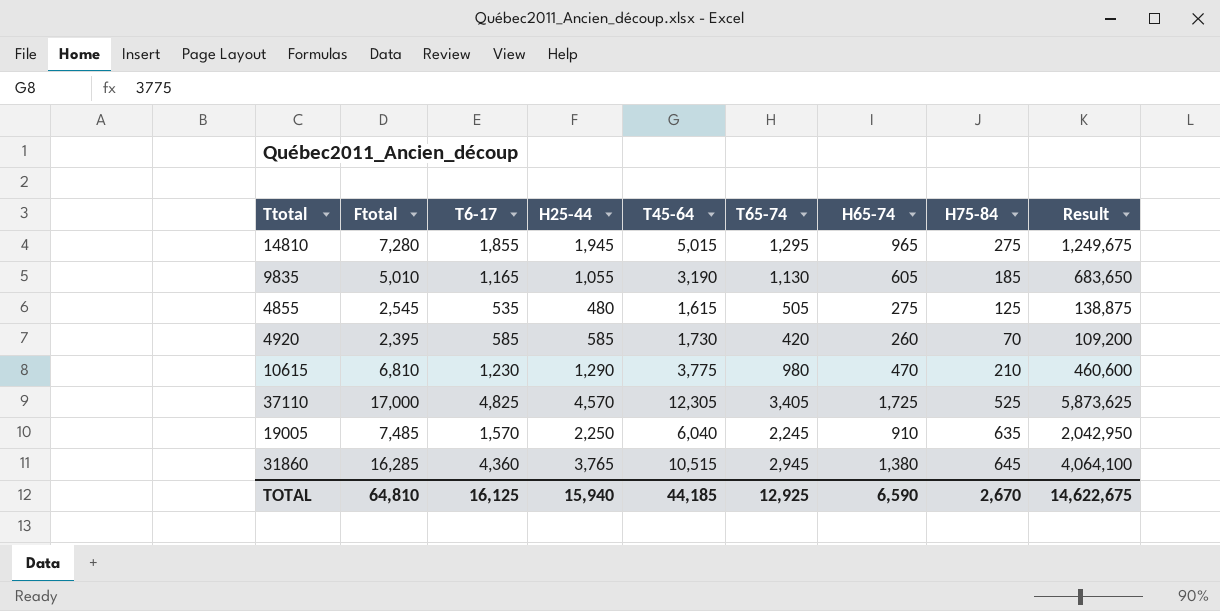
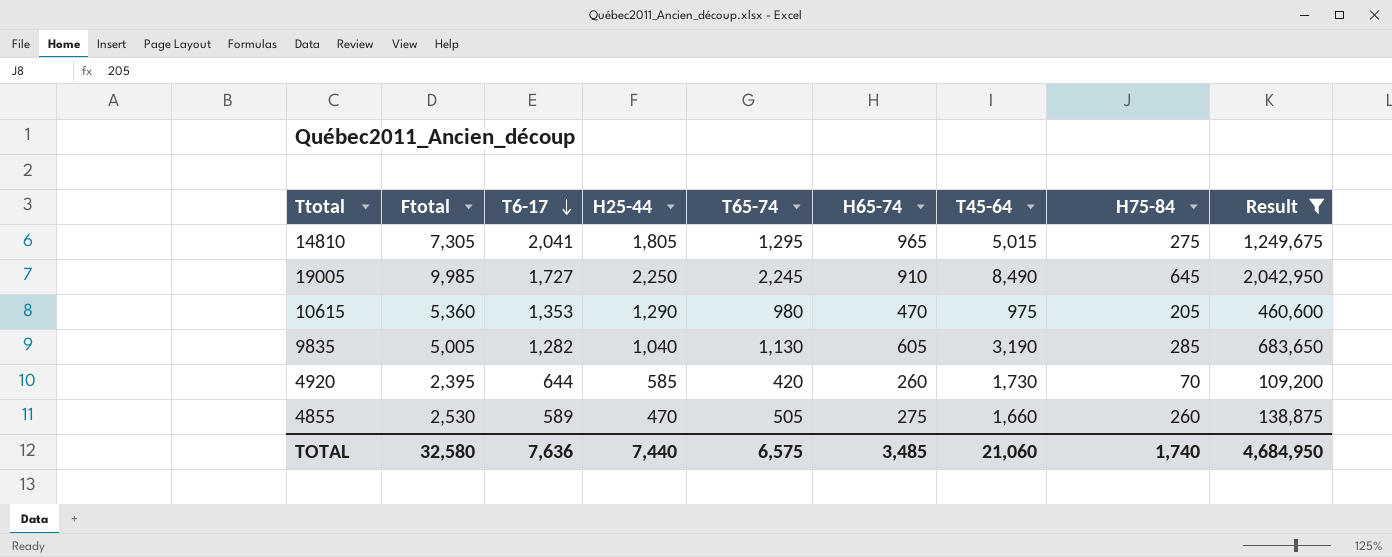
filter: none -> Result <= 2,042,950
row order: none -> T6-17 descending
column T45-64 | position: 5 -> 7
14810 | Ftotal: 7,280 -> 7,305
14810 | T6-17: 1,855 -> 2,041
14810 | H25-44: 1,945 -> 1,805
19005 | Ftotal: 7,485 -> 9,985
19005 | T6-17: 1,570 -> 1,727
19005 | T45-64: 6,040 -> 8,490
19005 | H75-84: 635 -> 645
10615 | Ftotal: 6,810 -> 5,360
10615 | T6-17: 1,230 -> 1,353
10615 | T45-64: 3,775 -> 975
10615 | H75-84: 210 -> 205
9835 | Ftotal: 5,010 -> 5,005
9835 | T6-17: 1,165 -> 1,282
9835 | H25-44: 1,055 -> 1,040
9835 | H75-84: 185 -> 285
4920 | T6-17: 585 -> 644
4855 | Ftotal: 2,545 -> 2,530
4855 | T6-17: 535 -> 589
4855 | H25-44: 480 -> 470
4855 | T45-64: 1,615 -> 1,660
4855 | H75-84: 125 -> 260
TOTAL | Ftotal: 64,810 -> 32,580
TOTAL | T6-17: 16,125 -> 7,636
TOTAL | H25-44: 15,940 -> 7,440
TOTAL | T65-74: 12,925 -> 6,575
TOTAL | H65-74: 6,590 -> 3,485
TOTAL | T45-64: 44,185 -> 21,060
TOTAL | H75-84: 2,670 -> 1,740
TOTAL | Result: 14,622,675 -> 4,684,950

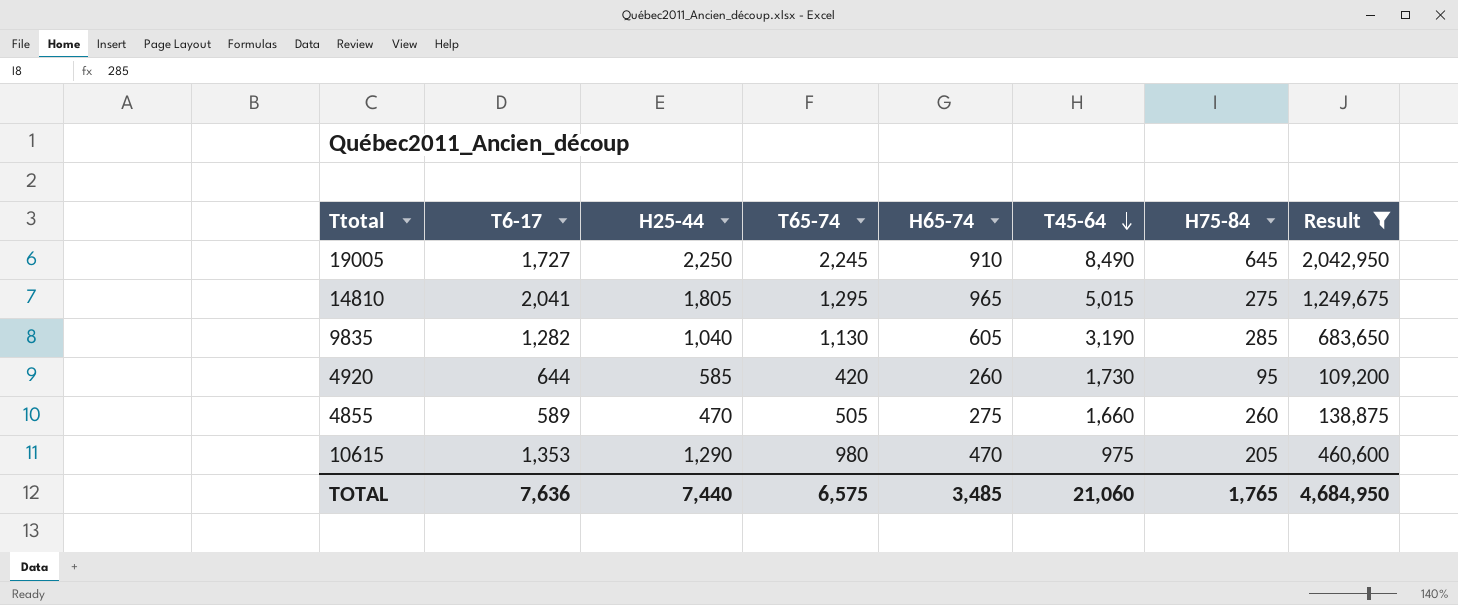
row order: T6-17 descending -> T45-64 descending
column Ftotal | position: 2 -> none
4920 | H75-84: 70 -> 95
TOTAL | H75-84: 1,740 -> 1,765

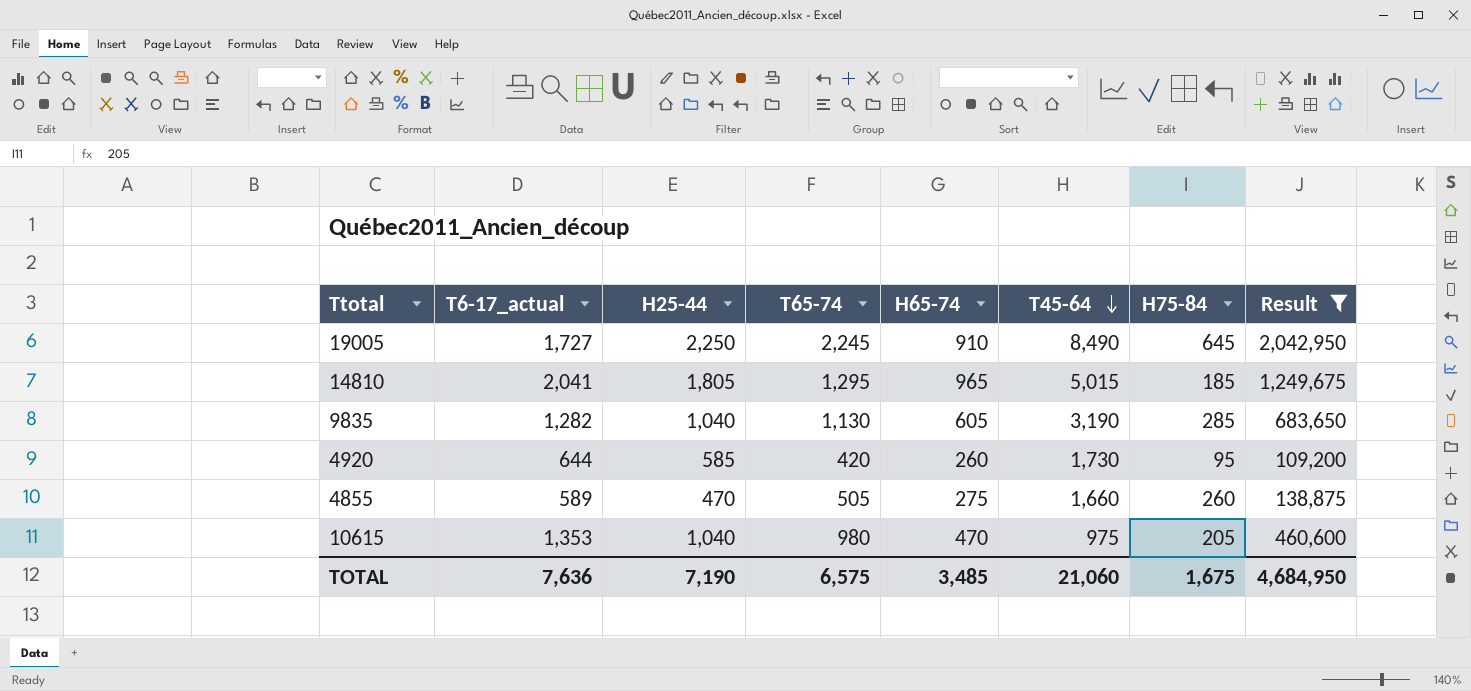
column name: T6-17 -> T6-17_actual
14810 | H75-84: 275 -> 185
10615 | H25-44: 1,290 -> 1,040
TOTAL | H25-44: 7,440 -> 7,190
TOTAL | H75-84: 1,765 -> 1,675

